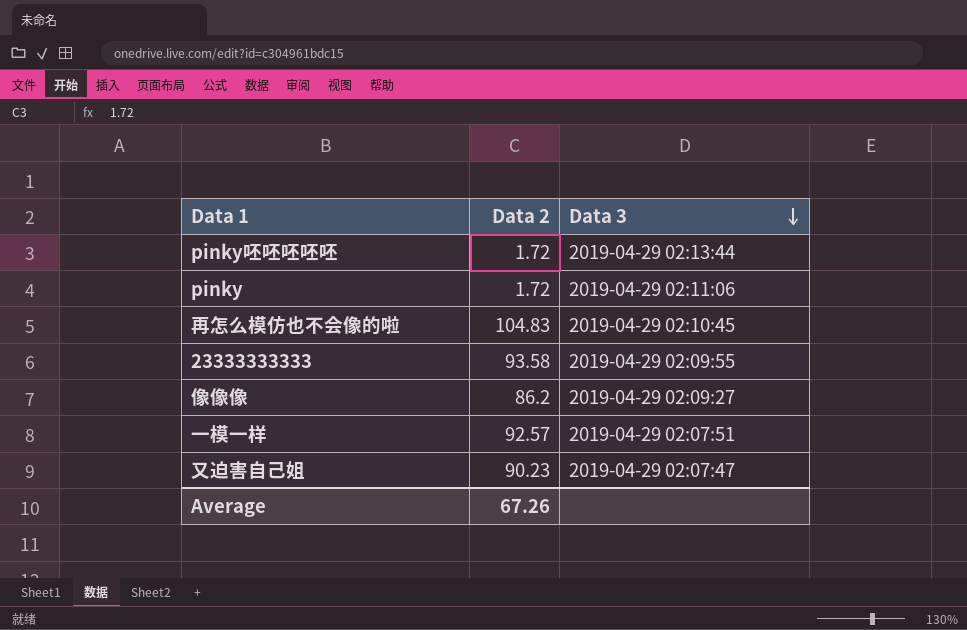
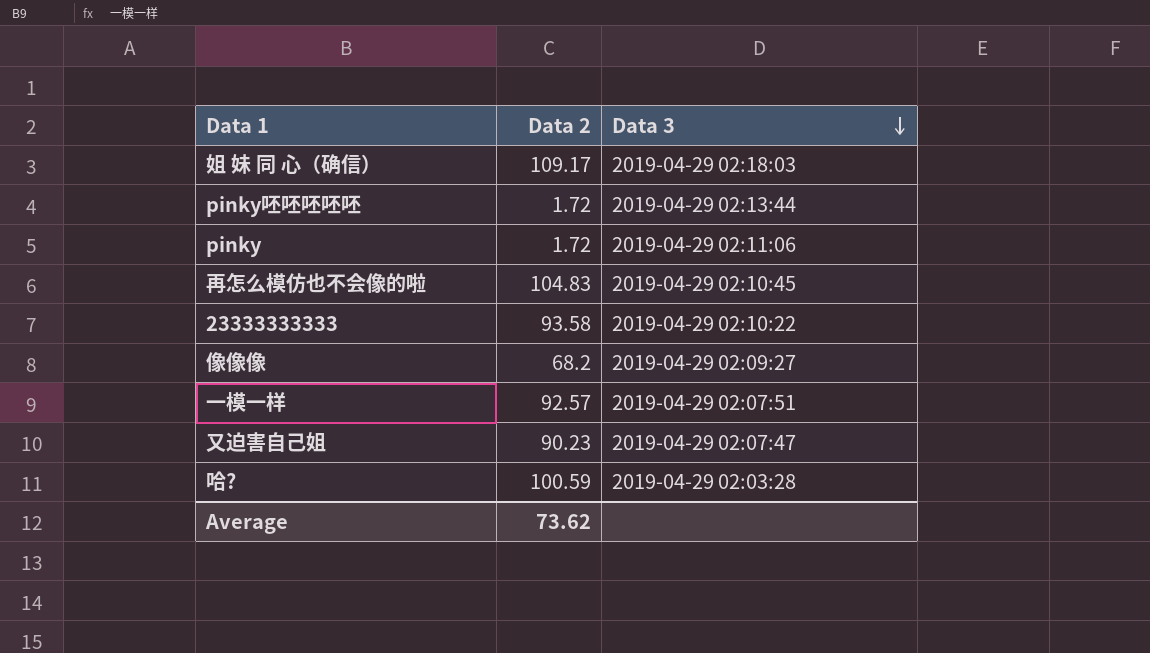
row 姐 妹 同 心（确信）: none -> 109.17 | 2019-04-29 02:18:03
23333333333 | Data 3: 2019-04-29 02:09:55 -> 2019-04-29 02:10:22
像像像 | Data 2: 86.2 -> 68.2
row 哈?: none -> 100.59 | 2019-04-29 02:03:28
Average | Data 2: 67.26 -> 73.62

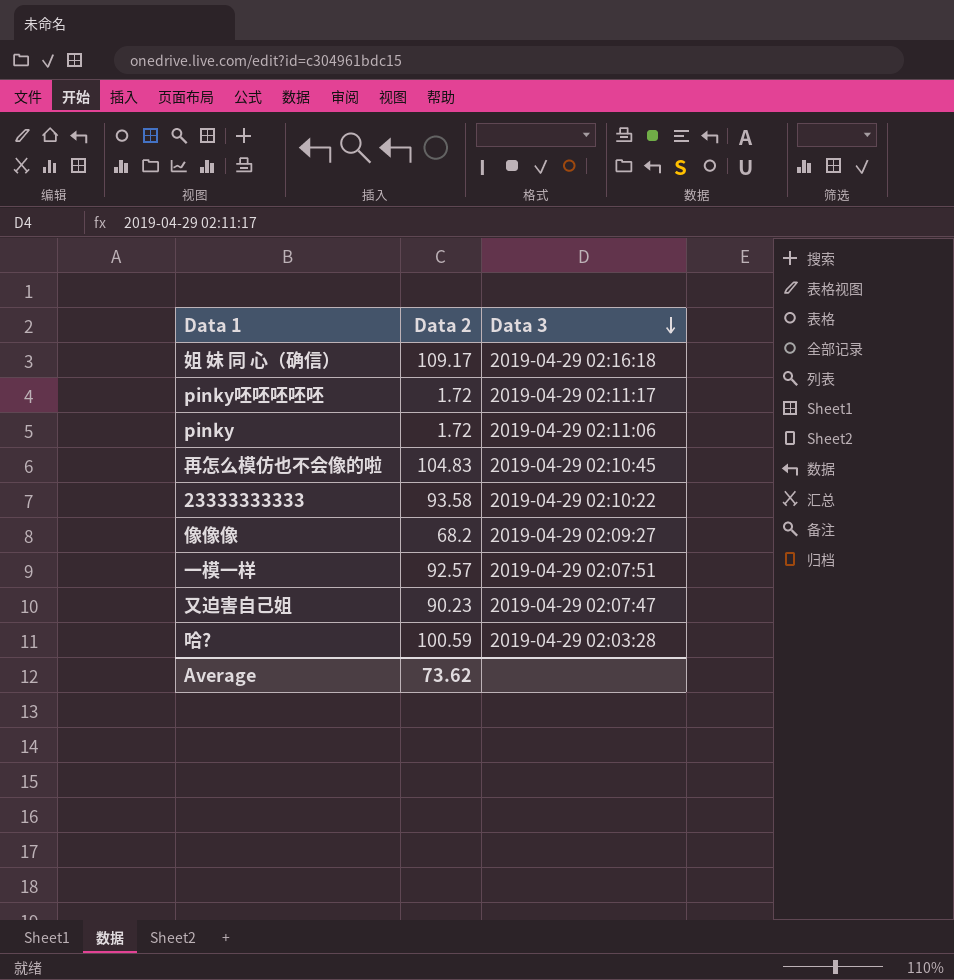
姐 妹 同 心（确信） | Data 3: 2019-04-29 02:18:03 -> 2019-04-29 02:16:18
pinky呸呸呸呸呸 | Data 3: 2019-04-29 02:13:44 -> 2019-04-29 02:11:17

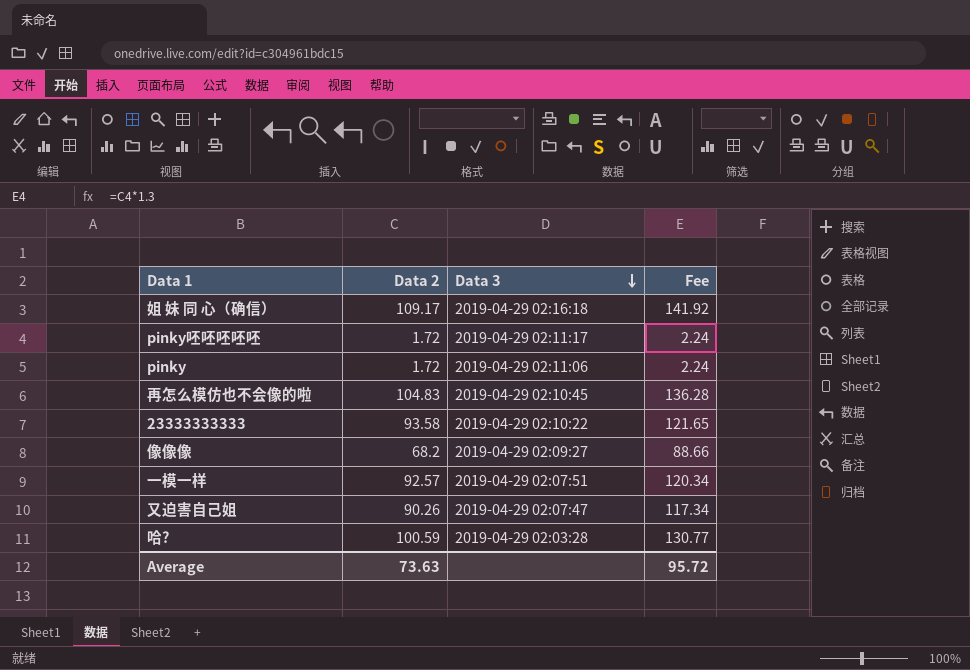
column Fee | formula: none -> [Data 2] * 1.3
又迫害自己姐 | Data 2: 90.23 -> 90.26
Average | Data 2: 73.62 -> 73.63

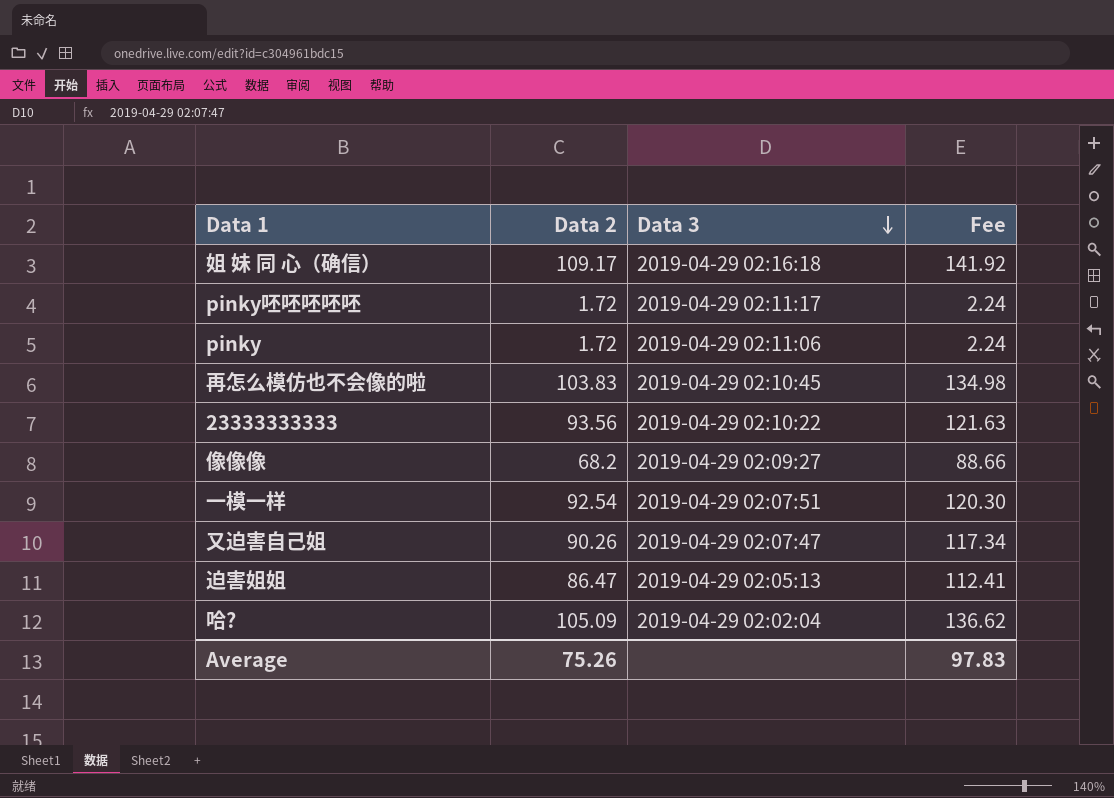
再怎么模仿也不会像的啦 | Data 2: 104.83 -> 103.83
再怎么模仿也不会像的啦 | Fee: 136.28 -> 134.98
23333333333 | Data 2: 93.58 -> 93.56
23333333333 | Fee: 121.65 -> 121.63
一模一样 | Data 2: 92.57 -> 92.54
一模一样 | Fee: 120.34 -> 120.30
row 迫害姐姐: none -> 86.47 | 2019-04-29 02:05:13 | 112.41
哈? | Data 2: 100.59 -> 105.09
哈? | Data 3: 2019-04-29 02:03:28 -> 2019-04-29 02:02:04
哈? | Fee: 130.77 -> 136.62
Average | Data 2: 73.63 -> 75.26
Average | Fee: 95.72 -> 97.83

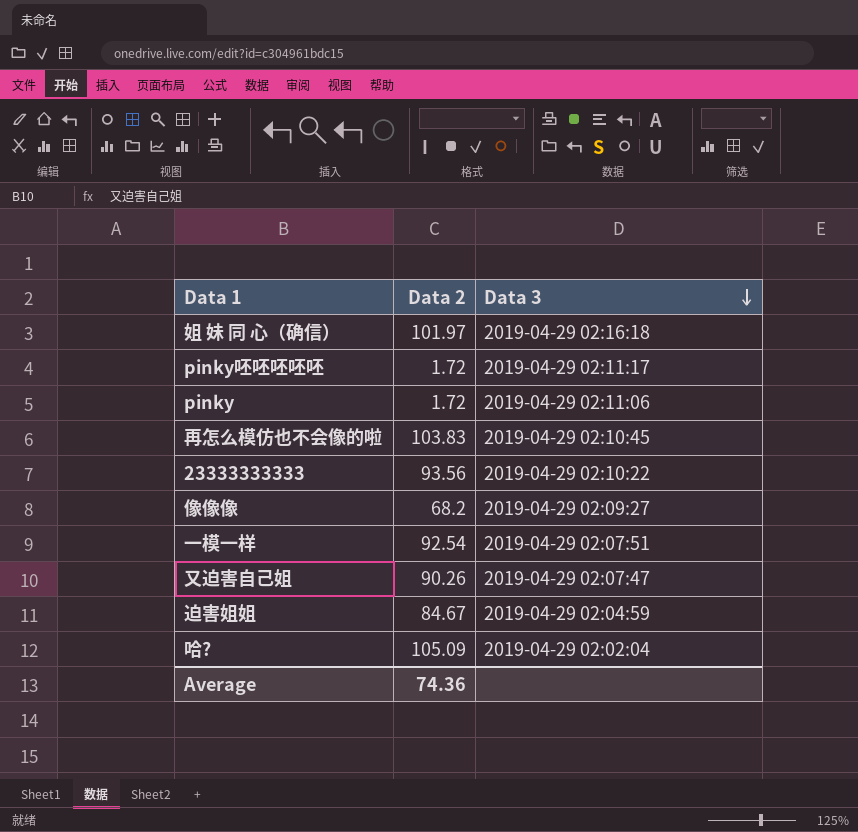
column Fee | formula: [Data 2] * 1.3 -> none
姐 妹 同 心（确信） | Data 2: 109.17 -> 101.97
迫害姐姐 | Data 2: 86.47 -> 84.67
迫害姐姐 | Data 3: 2019-04-29 02:05:13 -> 2019-04-29 02:04:59
Average | Data 2: 75.26 -> 74.36

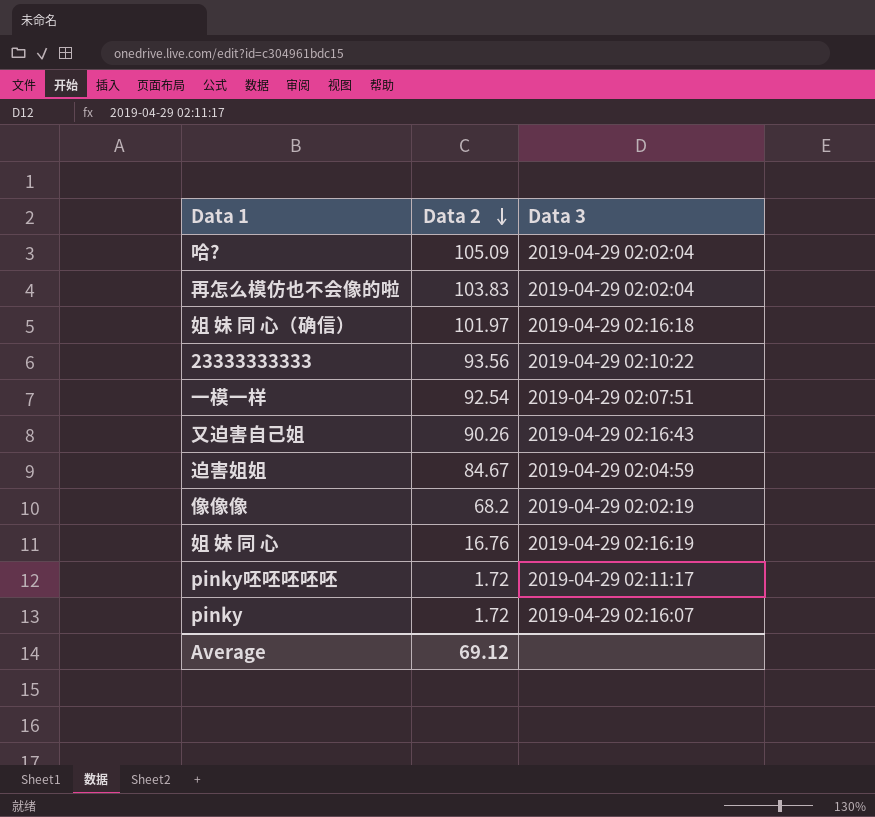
row order: Data 3 descending -> Data 2 descending
再怎么模仿也不会像的啦 | Data 3: 2019-04-29 02:10:45 -> 2019-04-29 02:02:04
又迫害自己姐 | Data 3: 2019-04-29 02:07:47 -> 2019-04-29 02:16:43
像像像 | Data 3: 2019-04-29 02:09:27 -> 2019-04-29 02:02:19
row 姐 妹 同 心: none -> 16.76 | 2019-04-29 02:16:19
pinky | Data 3: 2019-04-29 02:11:06 -> 2019-04-29 02:16:07
Average | Data 2: 74.36 -> 69.12

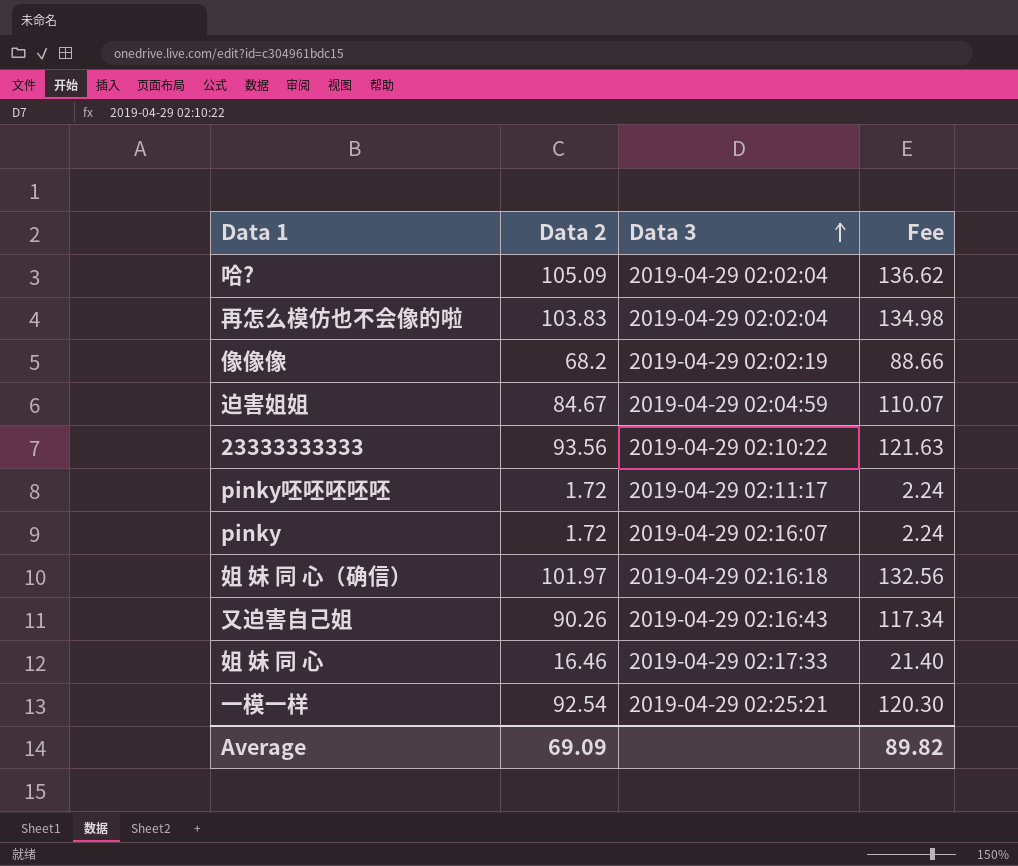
row order: Data 2 descending -> Data 3 ascending
column Fee | formula: none -> [Data 2] * 1.3
姐 妹 同 心 | Data 2: 16.76 -> 16.46
姐 妹 同 心 | Data 3: 2019-04-29 02:16:19 -> 2019-04-29 02:17:33
一模一样 | Data 3: 2019-04-29 02:07:51 -> 2019-04-29 02:25:21
Average | Data 2: 69.12 -> 69.09

